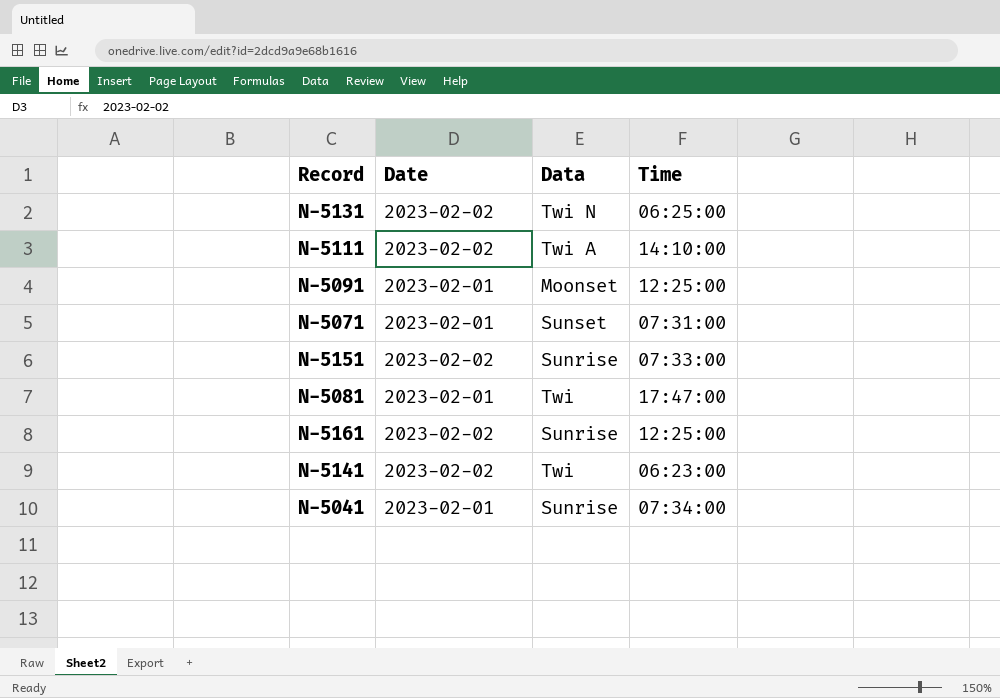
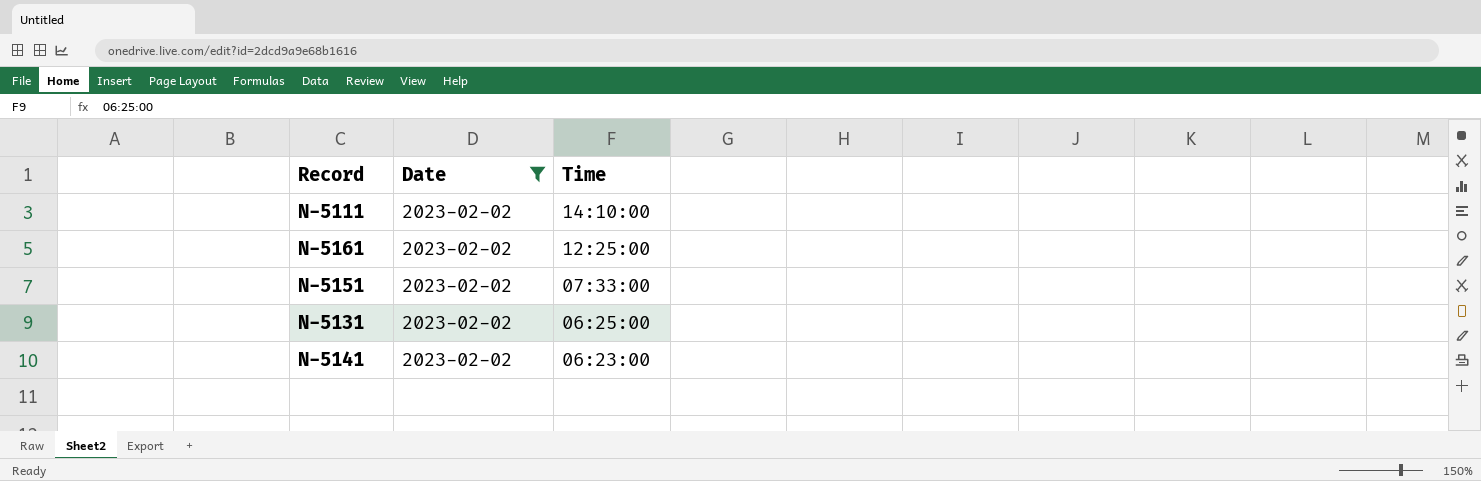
filter: none -> Date = 2023-02-02
row order: none -> Time descending
column Data | position: 3 -> none

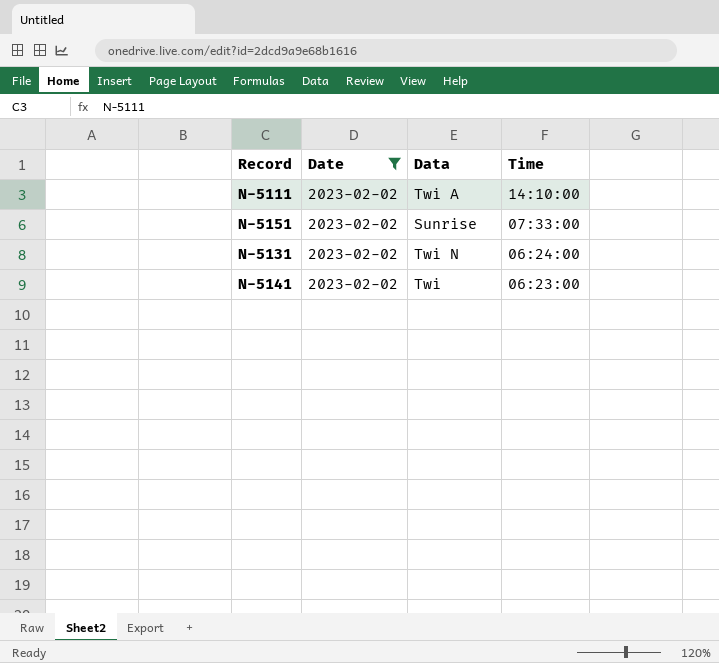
column Data | position: none -> 3
row N-5161: 2023-02-02 | 12:25:00 -> none
N-5131 | Time: 06:25:00 -> 06:24:00

